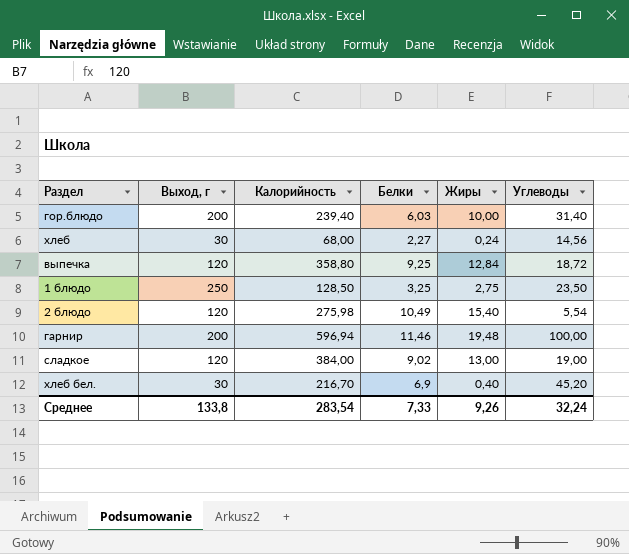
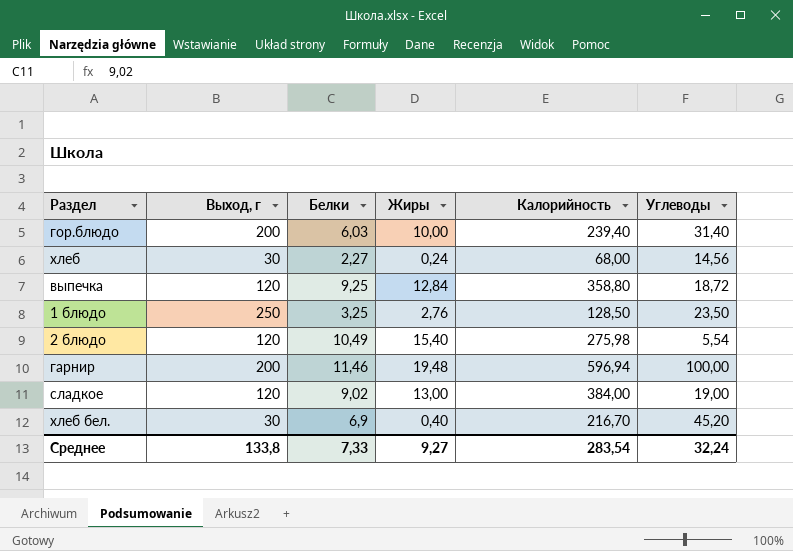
column Калорийность | position: 3 -> 5
1 блюдо | Жиры: 2,75 -> 2,76
Среднее | Жиры: 9,26 -> 9,27

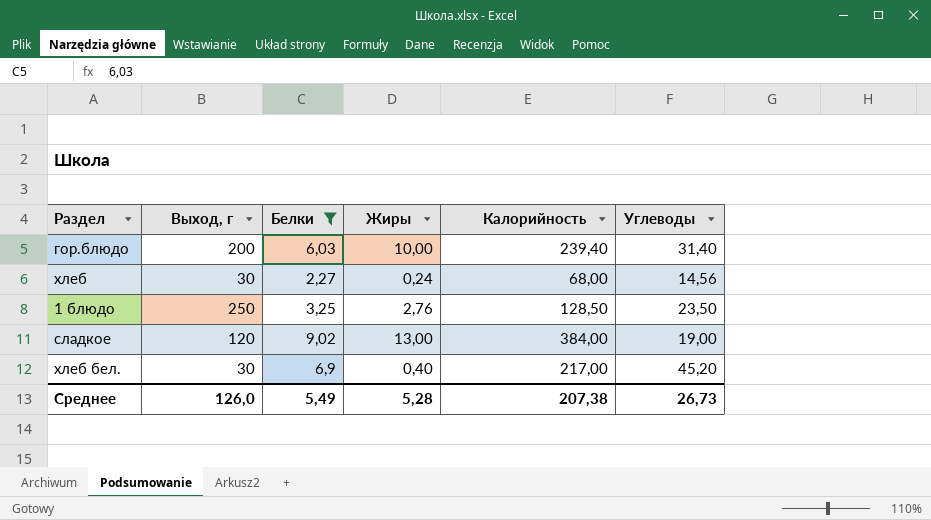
filter: none -> Белки <= 9,02
хлеб бел. | Калорийность: 216,70 -> 217,00
Среднее | Выход, г: 133,8 -> 126,0
Среднее | Белки: 7,33 -> 5,49
Среднее | Жиры: 9,27 -> 5,28
Среднее | Калорийность: 283,54 -> 207,38
Среднее | Углеводы: 32,24 -> 26,73

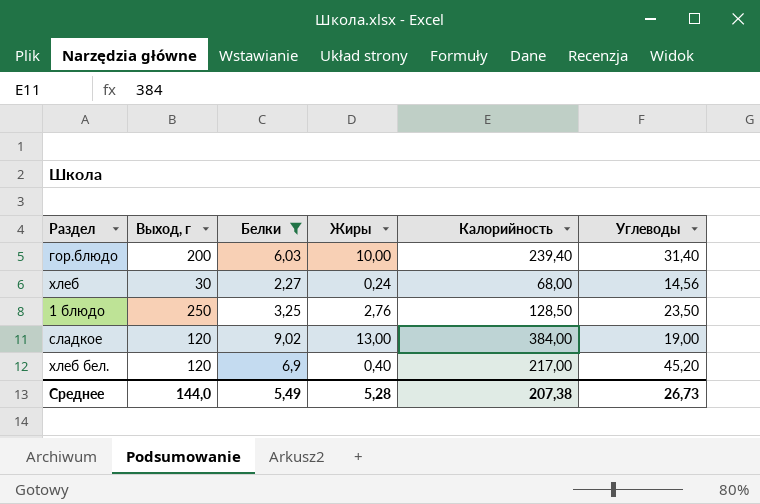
хлеб бел. | Выход, г: 30 -> 120
Среднее | Выход, г: 126,0 -> 144,0

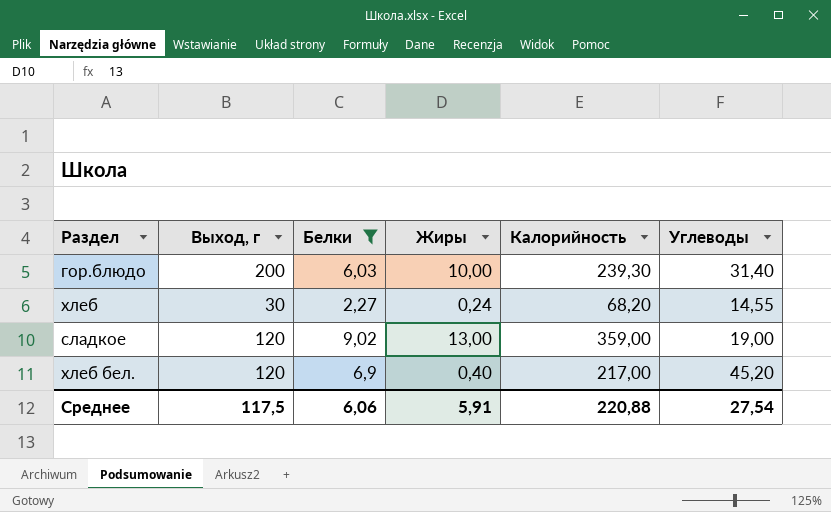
row 1 блюдо: 250 | 3,25 | 2,76 | 128,50 | 23,50 -> none
гор.блюдо | Калорийность: 239,40 -> 239,30
хлеб | Калорийность: 68,00 -> 68,20
хлеб | Углеводы: 14,56 -> 14,55
сладкое | Калорийность: 384,00 -> 359,00
Среднее | Выход, г: 144,0 -> 117,5
Среднее | Белки: 5,49 -> 6,06
Среднее | Жиры: 5,28 -> 5,91
Среднее | Калорийность: 207,38 -> 220,88
Среднее | Углеводы: 26,73 -> 27,54

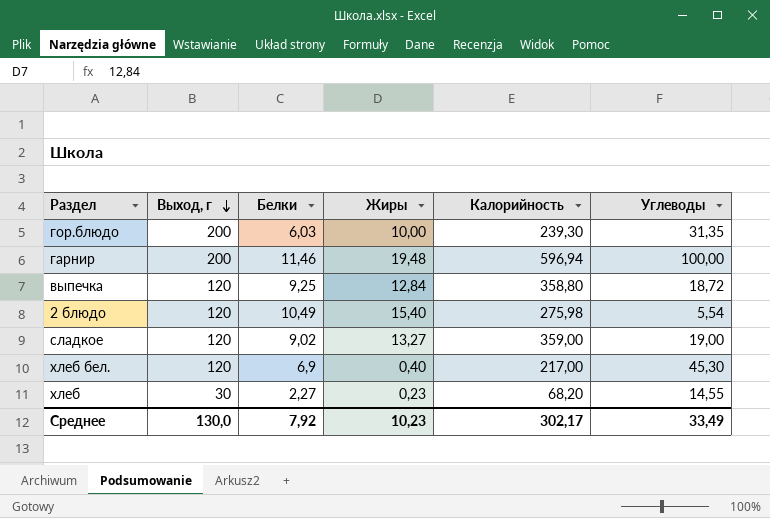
filter: Белки <= 9,02 -> none
row order: none -> Выход, г descending
гор.блюдо | Углеводы: 31,40 -> 31,35
сладкое | Жиры: 13,00 -> 13,27
хлеб бел. | Углеводы: 45,20 -> 45,30
хлеб | Жиры: 0,24 -> 0,23
Среднее | Выход, г: 117,5 -> 130,0
Среднее | Белки: 6,06 -> 7,92
Среднее | Жиры: 5,91 -> 10,23
Среднее | Калорийность: 220,88 -> 302,17
Среднее | Углеводы: 27,54 -> 33,49

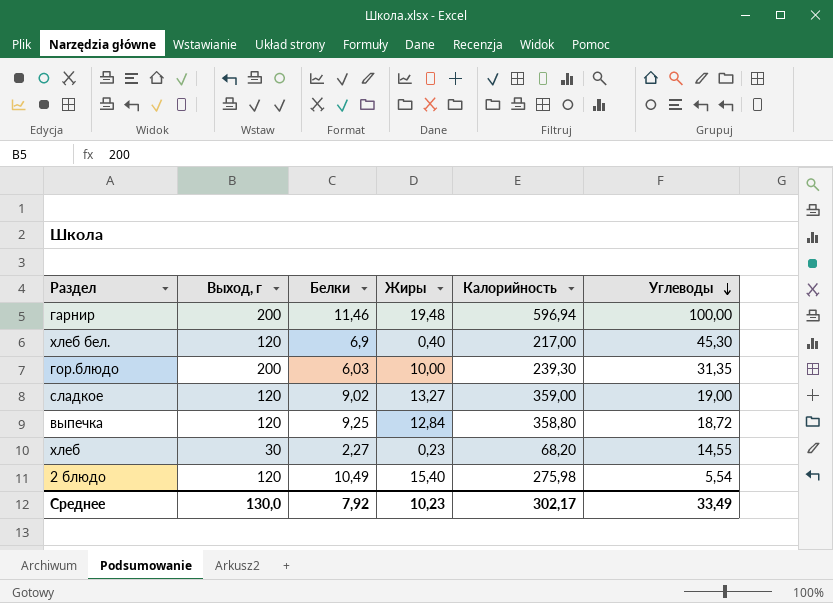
row order: Выход, г descending -> Углеводы descending

